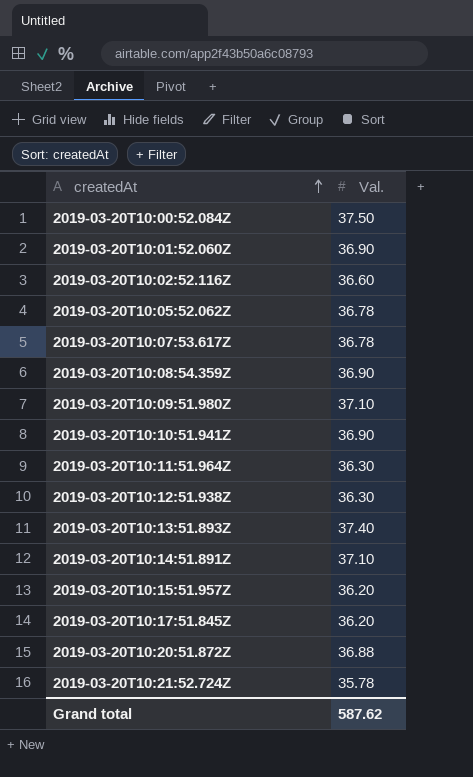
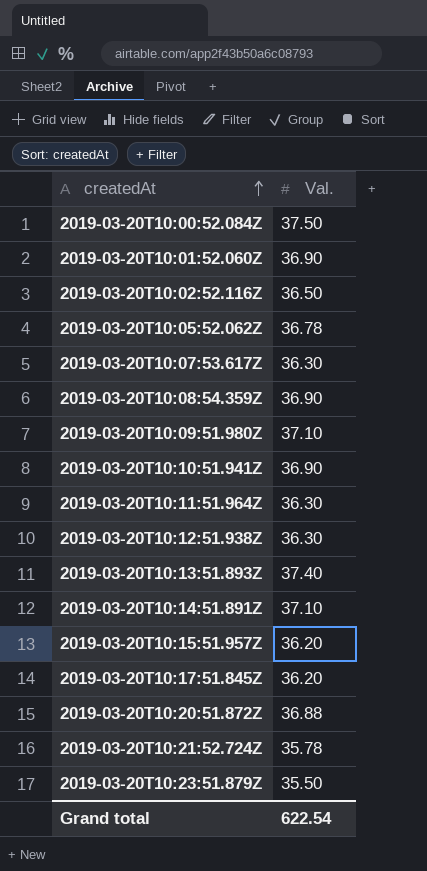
2019-03-20T10:02:52.116Z | Val.: 36.60 -> 36.50
2019-03-20T10:07:53.617Z | Val.: 36.78 -> 36.30
row 2019-03-20T10:23:51.879Z: none -> 35.50
Grand total | Val.: 587.62 -> 622.54

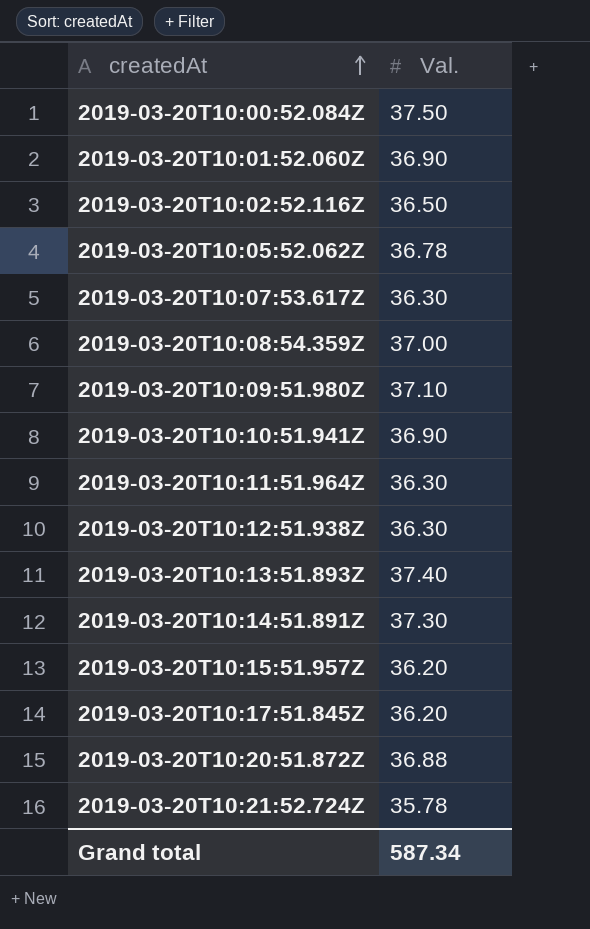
row 2019-03-20T10:23:51.879Z: 35.50 -> none
2019-03-20T10:08:54.359Z | Val.: 36.90 -> 37.00
2019-03-20T10:14:51.891Z | Val.: 37.10 -> 37.30
Grand total | Val.: 622.54 -> 587.34

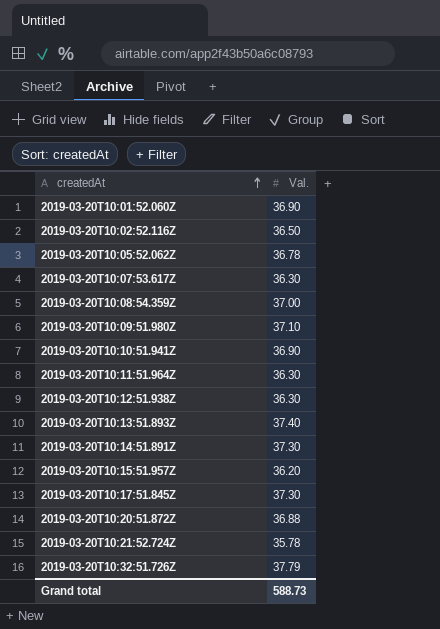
row 2019-03-20T10:00:52.084Z: 37.50 -> none
2019-03-20T10:17:51.845Z | Val.: 36.20 -> 37.30
row 2019-03-20T10:32:51.726Z: none -> 37.79
Grand total | Val.: 587.34 -> 588.73

